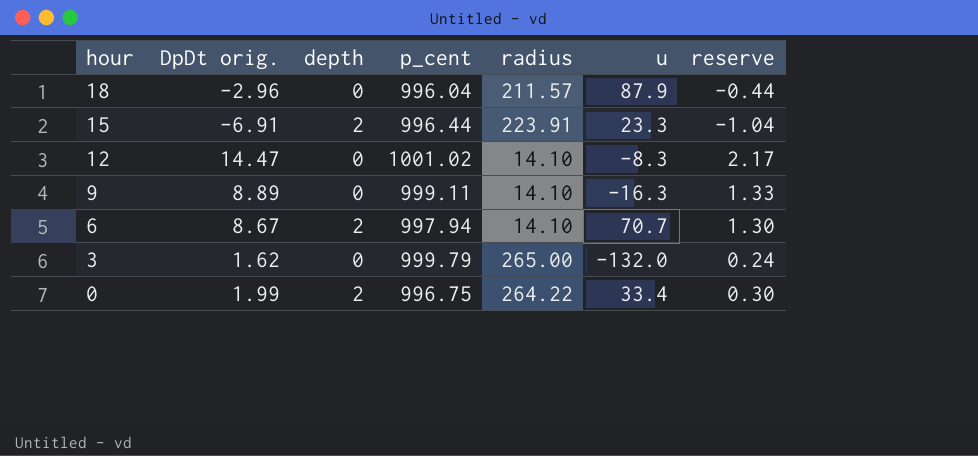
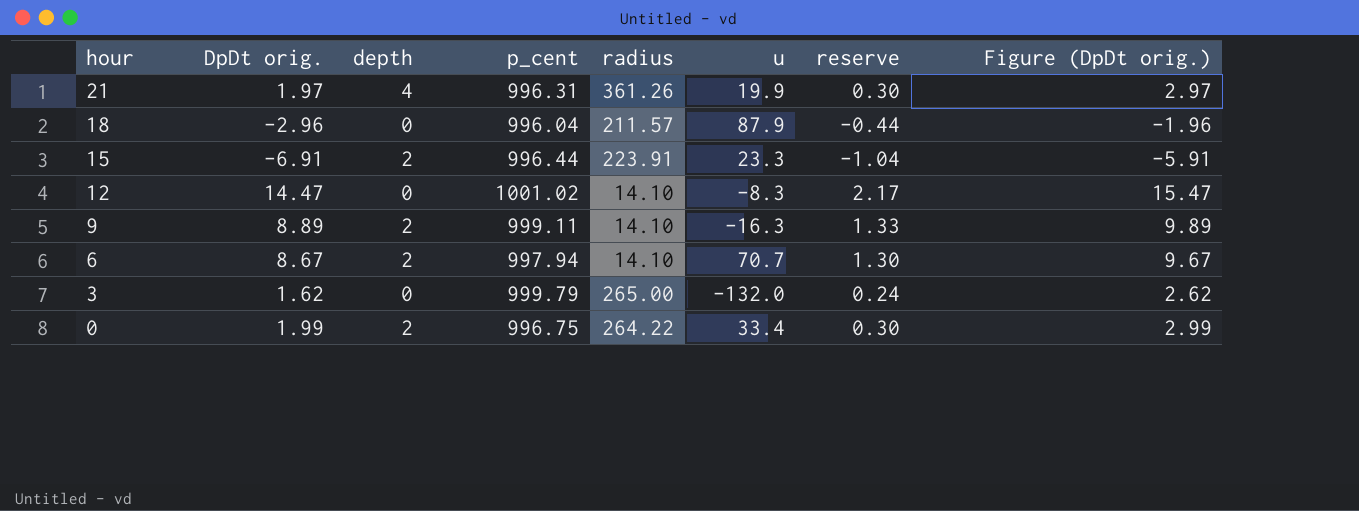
column Figure (DpDt orig.) | formula: none -> [DpDt orig.] + 1
row 21: none -> 1.97 | 4 | 996.31 | 361.26 | 19.9 | 0.30 | 2.97
9 | depth: 0 -> 2

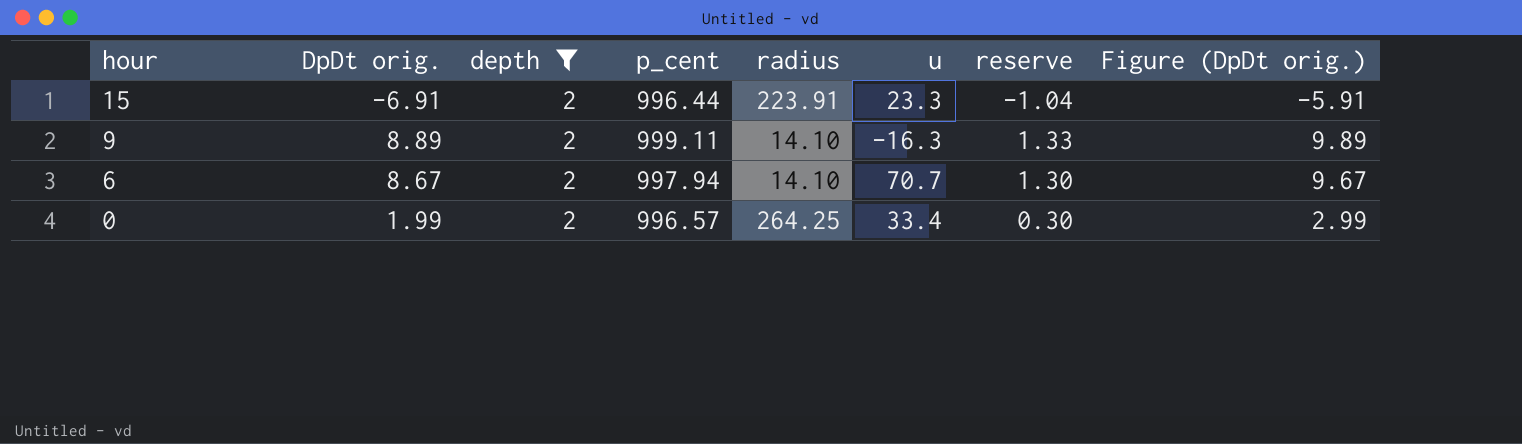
filter: none -> depth = 2
0 | p_cent: 996.75 -> 996.57
0 | radius: 264.22 -> 264.25

